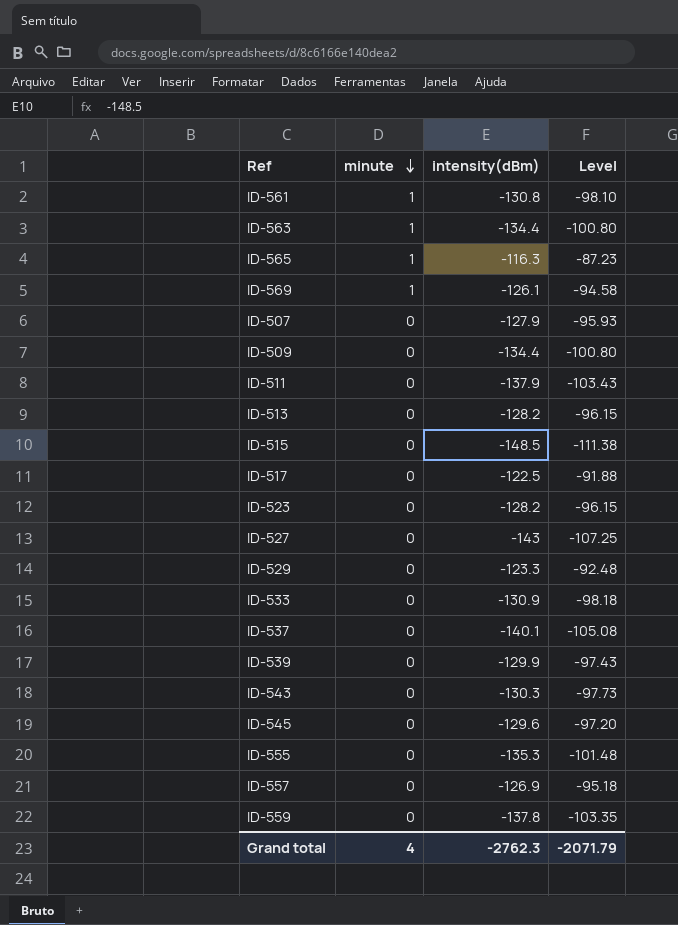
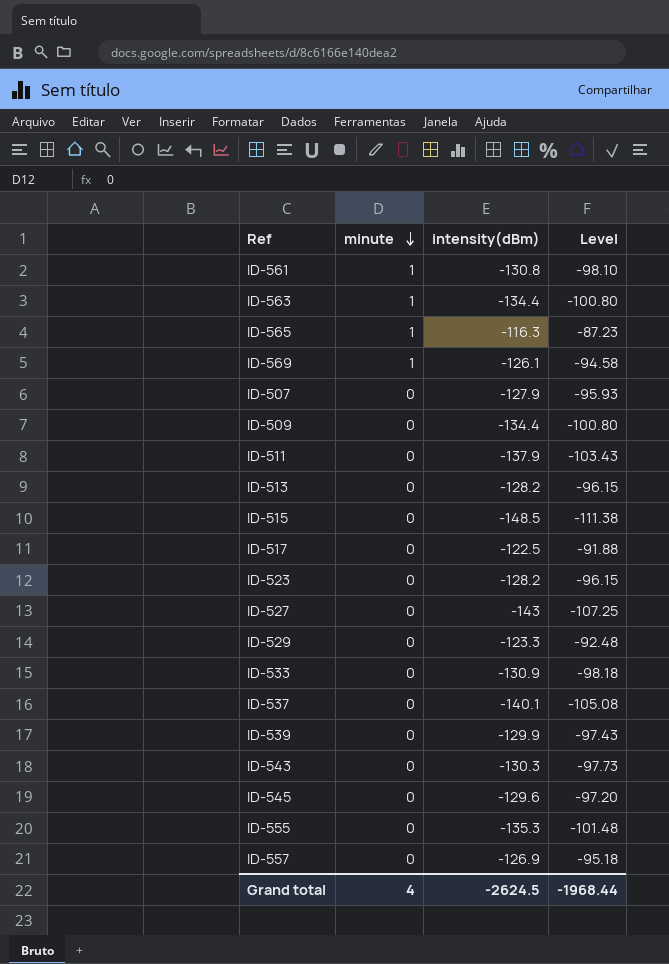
row ID-559: 0 | -137.8 | -103.35 -> none
Grand total | intensity(dBm): -2762.3 -> -2624.5
Grand total | Level: -2071.79 -> -1968.44

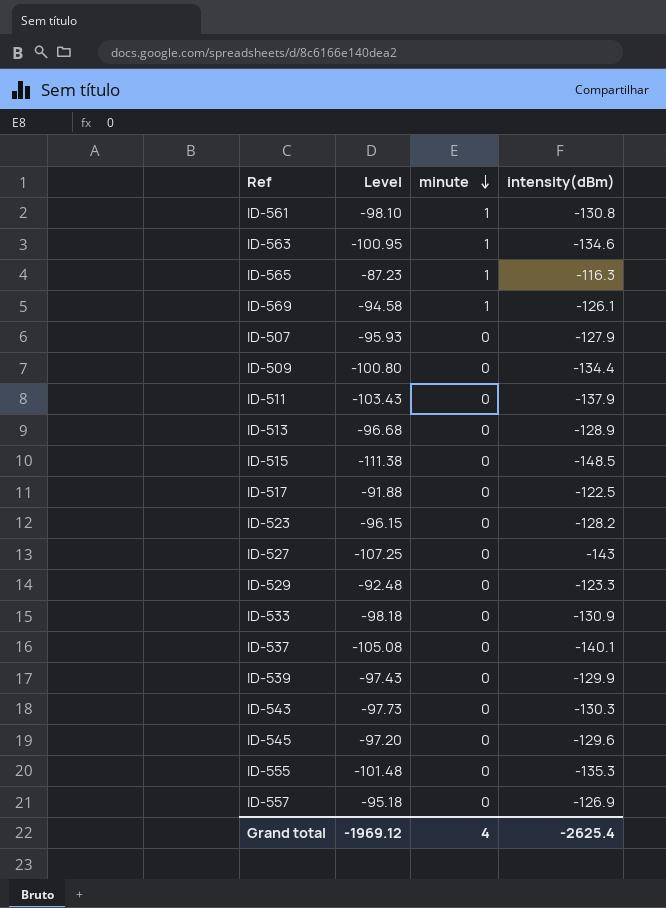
column Level | position: 4 -> 2
ID-563 | Level: -100.80 -> -100.95
ID-563 | intensity(dBm): -134.4 -> -134.6
ID-513 | Level: -96.15 -> -96.68
ID-513 | intensity(dBm): -128.2 -> -128.9
Grand total | Level: -1968.44 -> -1969.12
Grand total | intensity(dBm): -2624.5 -> -2625.4

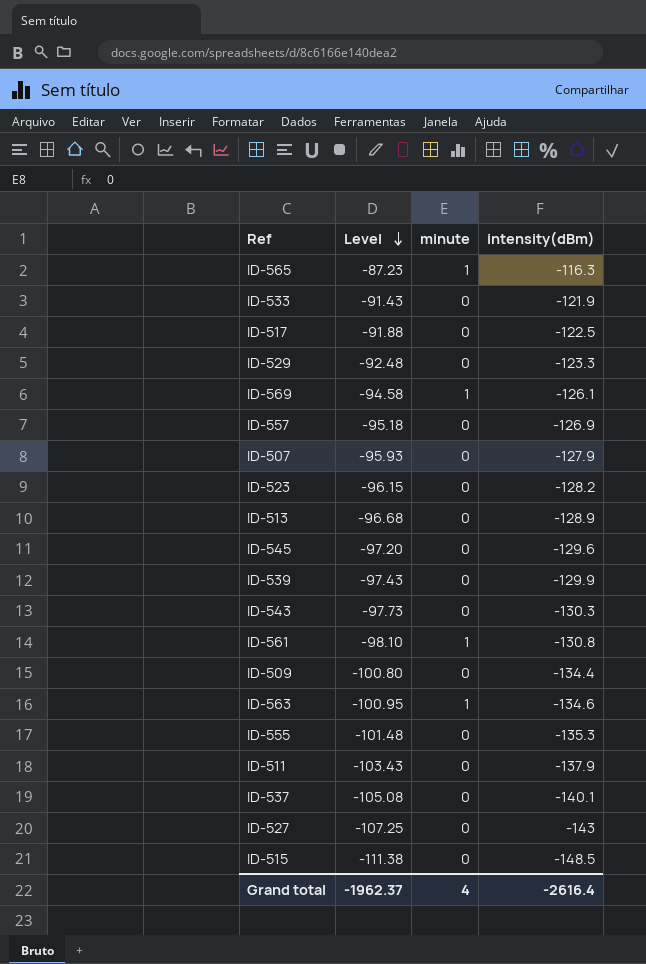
row order: minute descending -> Level descending
ID-533 | Level: -98.18 -> -91.43
ID-533 | intensity(dBm): -130.9 -> -121.9
Grand total | Level: -1969.12 -> -1962.37
Grand total | intensity(dBm): -2625.4 -> -2616.4

